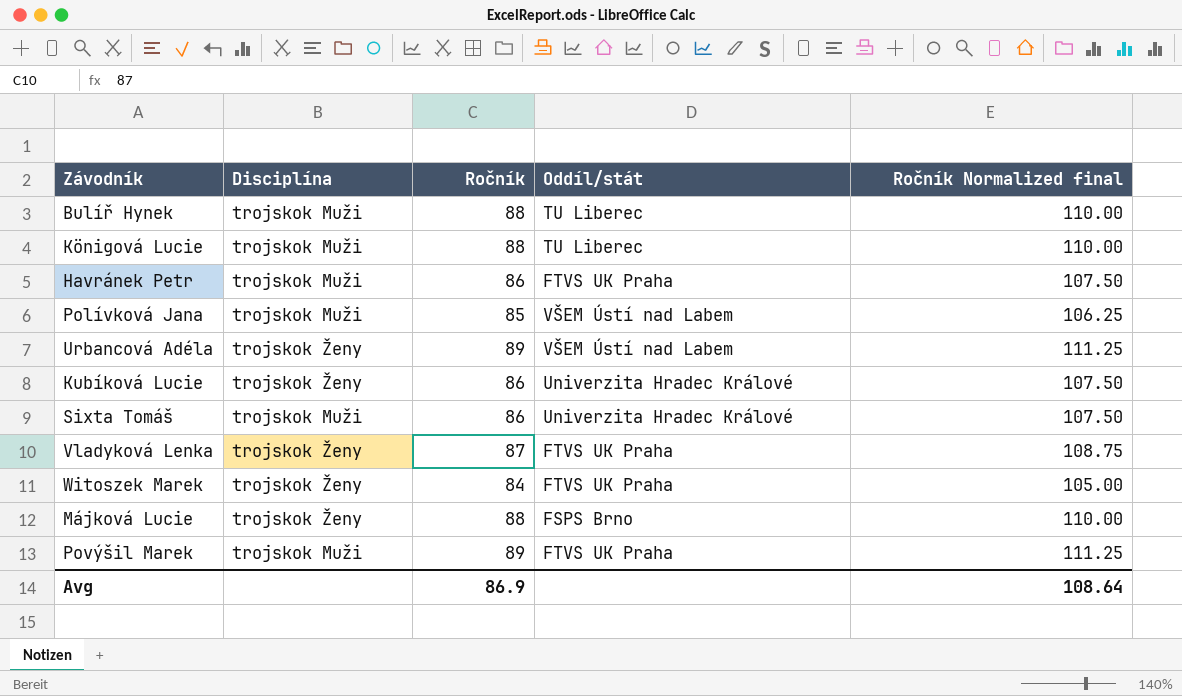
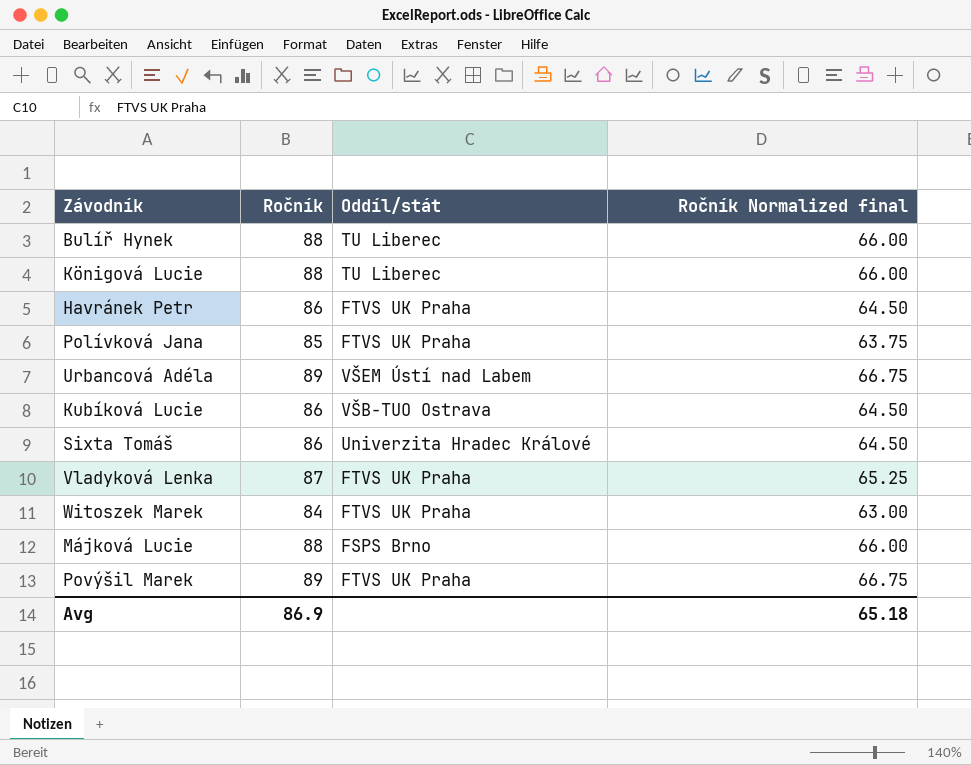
column Disciplína | position: 2 -> none
column Ročník Normalized final | formula: [Ročník] * 1.25 -> [Ročník] * 0.75
Polívková Jana | Oddíl/stát: VŠEM Ústí nad Labem -> FTVS UK Praha
Kubíková Lucie | Oddíl/stát: Univerzita Hradec Králové -> VŠB-TUO Ostrava
Avg | Ročník Normalized final: 108.64 -> 65.18

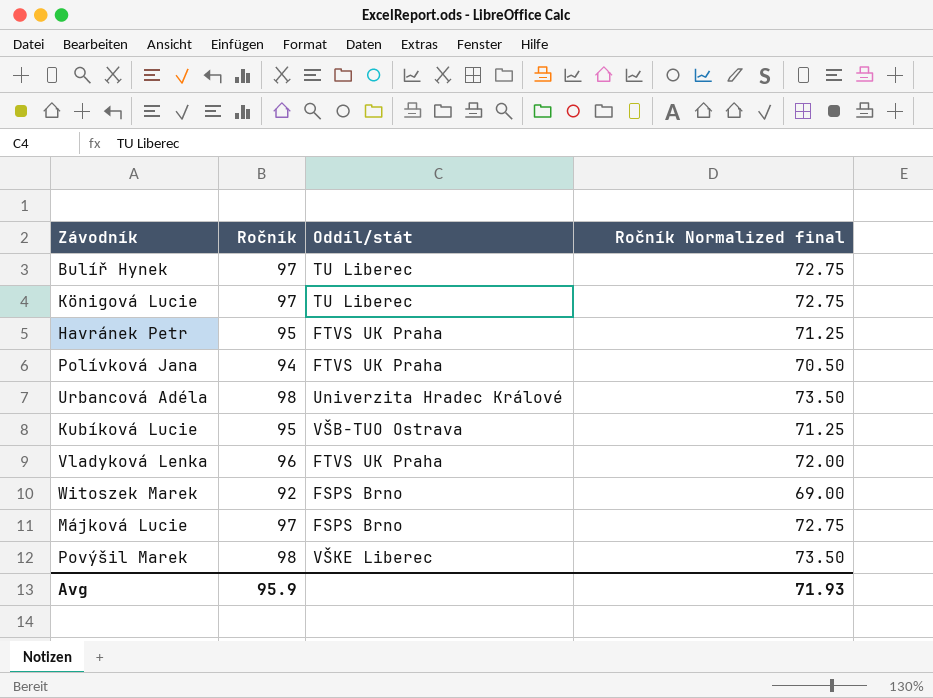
row Sixta Tomáš: 86 | Univerzita Hradec Králové | 64.50 -> none
Bulíř Hynek | Ročník: 88 -> 97
Bulíř Hynek | Ročník Normalized final: 66.00 -> 72.75
Königová Lucie | Ročník: 88 -> 97
Königová Lucie | Ročník Normalized final: 66.00 -> 72.75
Havránek Petr | Ročník: 86 -> 95
Havránek Petr | Ročník Normalized final: 64.50 -> 71.25
Polívková Jana | Ročník: 85 -> 94
Polívková Jana | Ročník Normalized final: 63.75 -> 70.50
Urbancová Adéla | Ročník: 89 -> 98
Urbancová Adéla | Oddíl/stát: VŠEM Ústí nad Labem -> Univerzita Hradec Králové
Urbancová Adéla | Ročník Normalized final: 66.75 -> 73.50
Kubíková Lucie | Ročník: 86 -> 95
Kubíková Lucie | Ročník Normalized final: 64.50 -> 71.25
Vladyková Lenka | Ročník: 87 -> 96
Vladyková Lenka | Ročník Normalized final: 65.25 -> 72.00
Witoszek Marek | Ročník: 84 -> 92
Witoszek Marek | Oddíl/stát: FTVS UK Praha -> FSPS Brno
Witoszek Marek | Ročník Normalized final: 63.00 -> 69.00
Májková Lucie | Ročník: 88 -> 97
Májková Lucie | Ročník Normalized final: 66.00 -> 72.75
Povýšil Marek | Ročník: 89 -> 98
Povýšil Marek | Oddíl/stát: FTVS UK Praha -> VŠKE Liberec
Povýšil Marek | Ročník Normalized final: 66.75 -> 73.50
Avg | Ročník: 86.9 -> 95.9
Avg | Ročník Normalized final: 65.18 -> 71.93

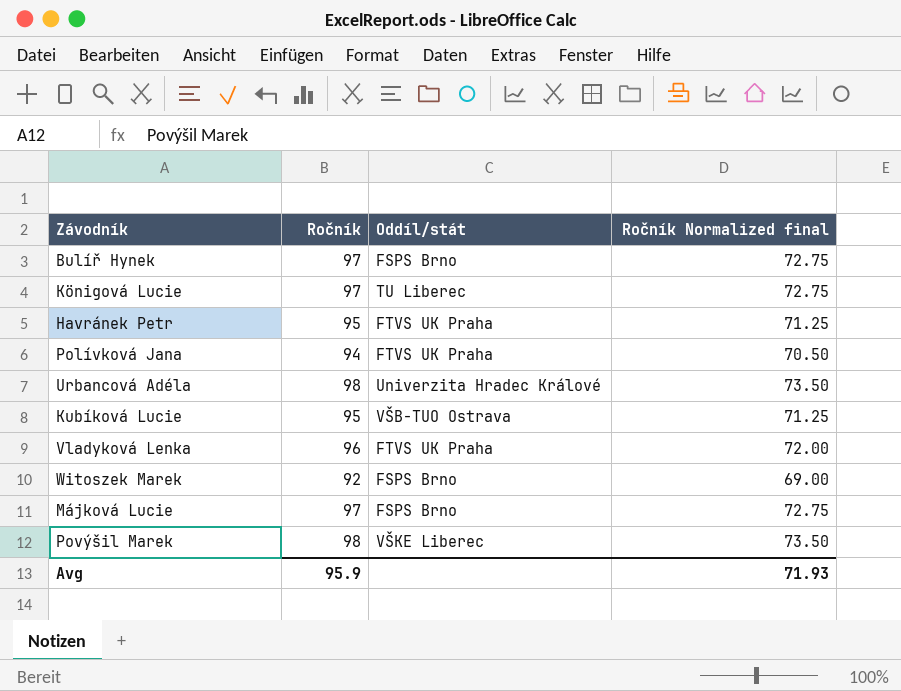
Bulíř Hynek | Oddíl/stát: TU Liberec -> FSPS Brno

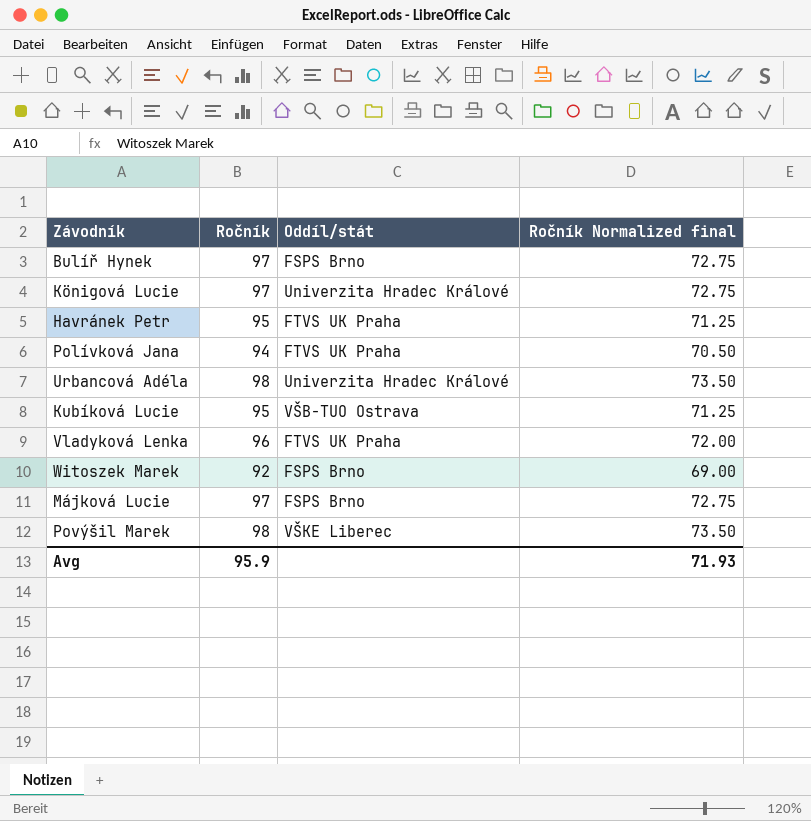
Königová Lucie | Oddíl/stát: TU Liberec -> Univerzita Hradec Králové

